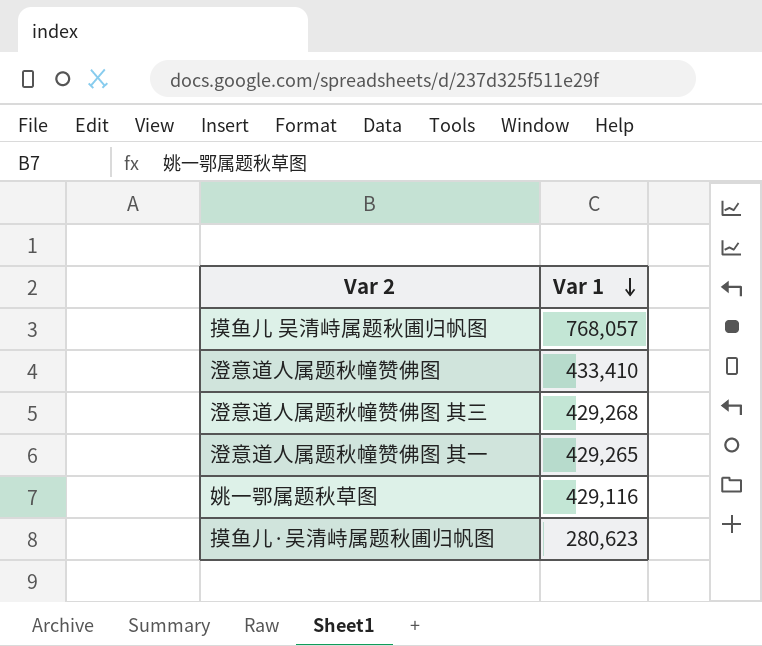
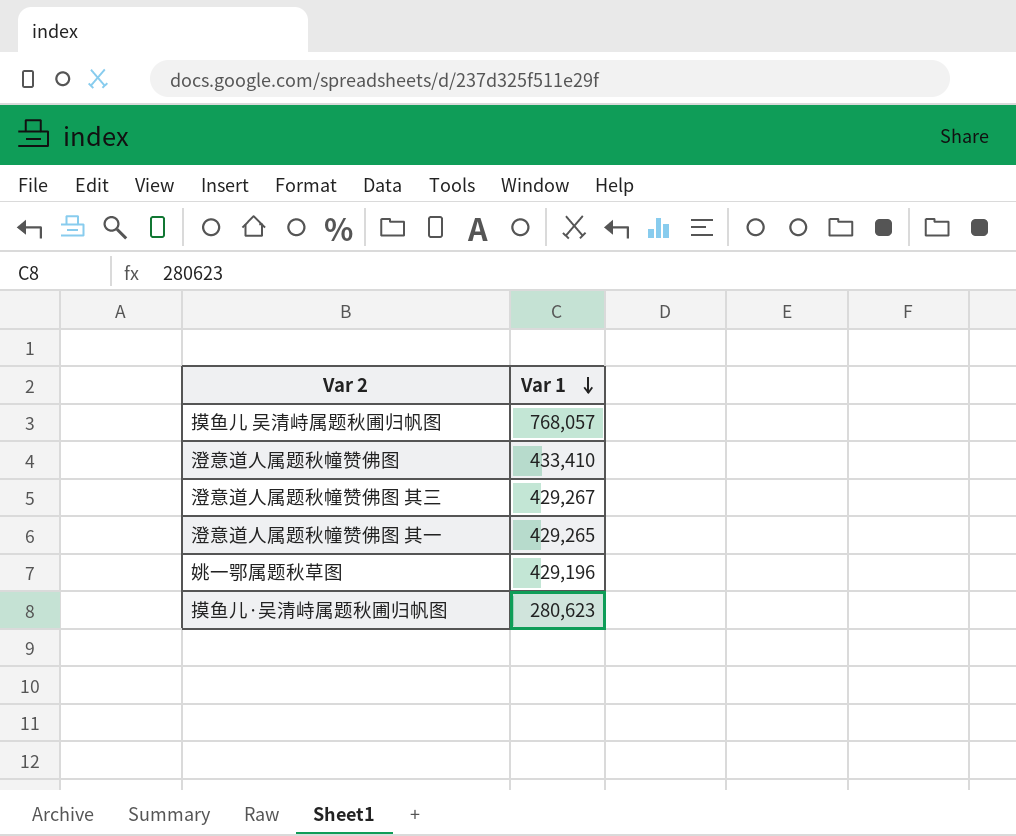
澄意道人属题秋幢赞佛图 其三 | Var 1: 429,268 -> 429,267
姚一鄂属题秋草图 | Var 1: 429,116 -> 429,196

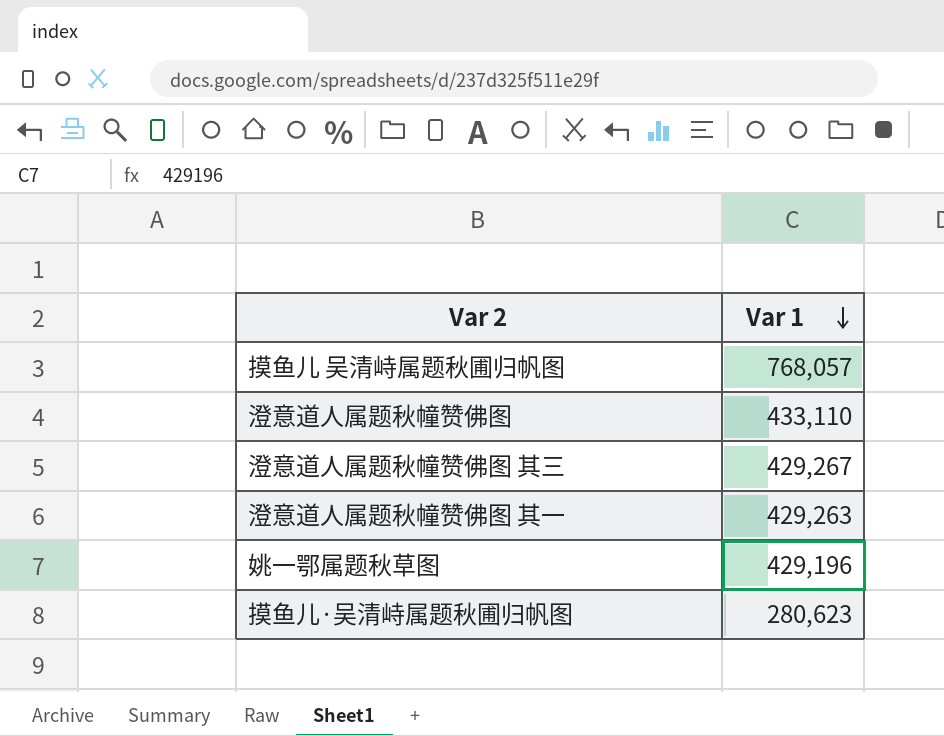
澄意道人属题秋幢赞佛图 | Var 1: 433,410 -> 433,110
澄意道人属题秋幢赞佛图 其一 | Var 1: 429,265 -> 429,263

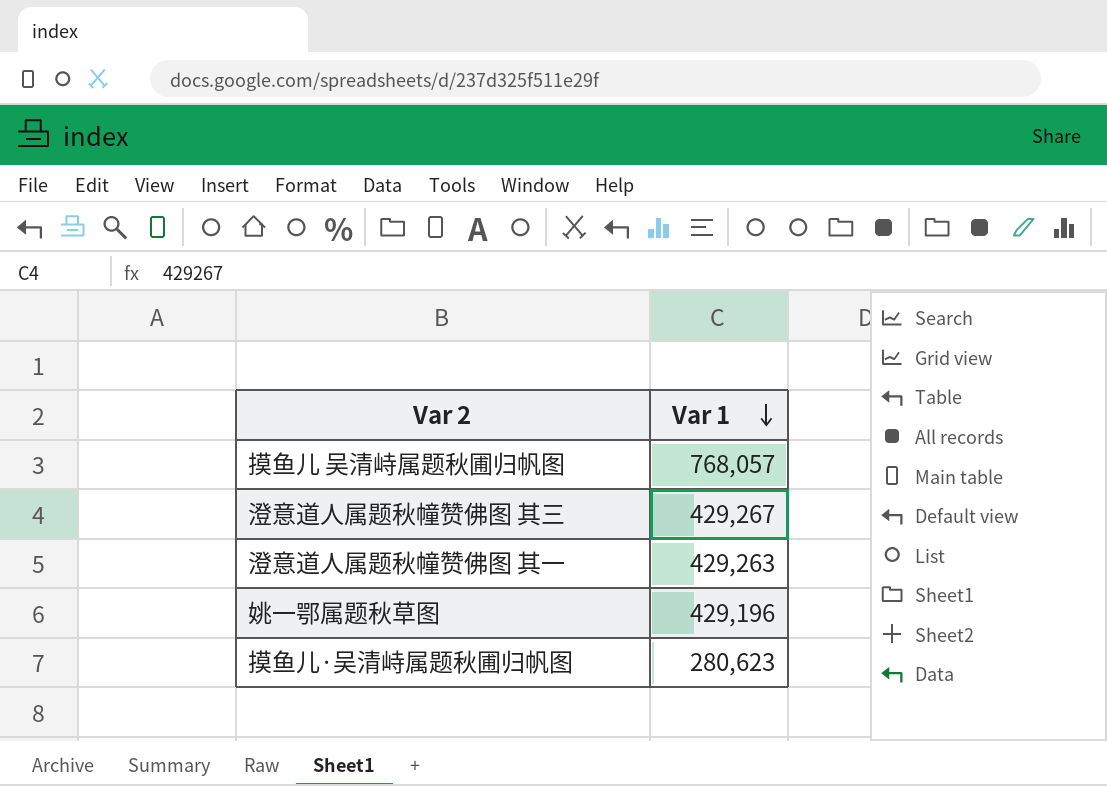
row 澄意道人属题秋幢赞佛图: 433,110 -> none

